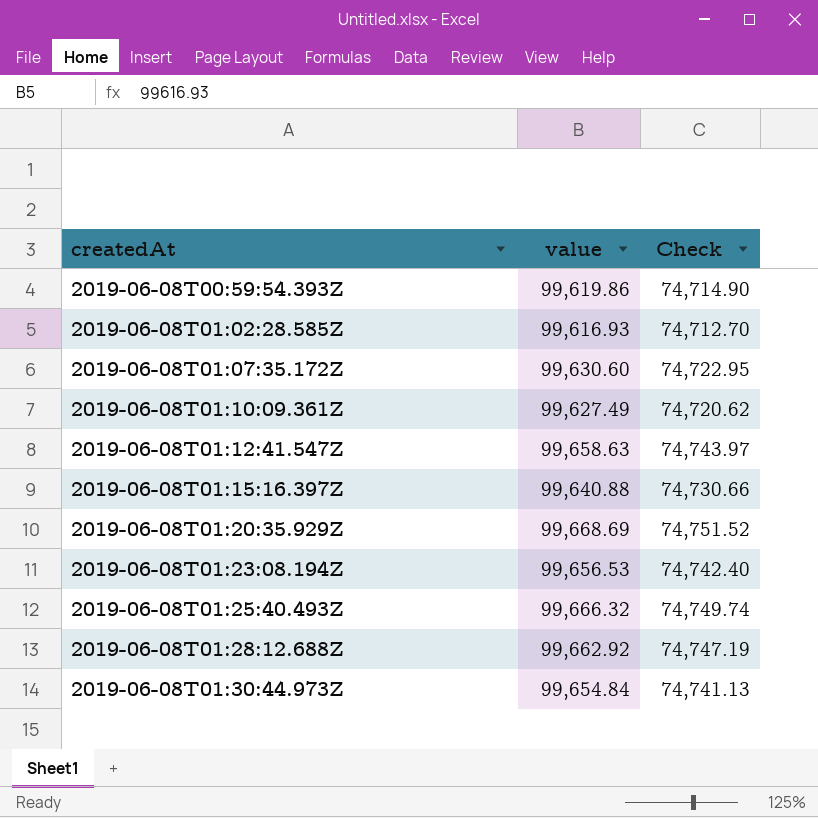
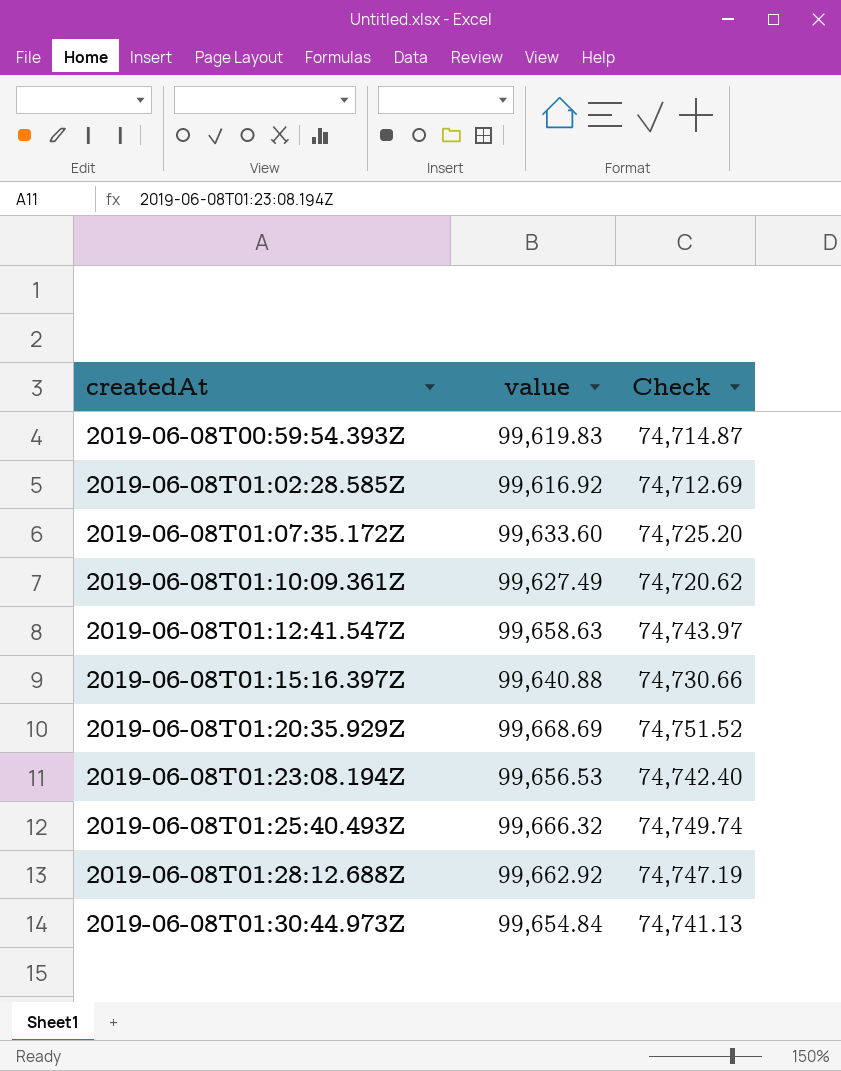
2019-06-08T00:59:54.393Z | value: 99,619.86 -> 99,619.83
2019-06-08T00:59:54.393Z | Check: 74,714.90 -> 74,714.87
2019-06-08T01:02:28.585Z | value: 99,616.93 -> 99,616.92
2019-06-08T01:02:28.585Z | Check: 74,712.70 -> 74,712.69
2019-06-08T01:07:35.172Z | value: 99,630.60 -> 99,633.60
2019-06-08T01:07:35.172Z | Check: 74,722.95 -> 74,725.20

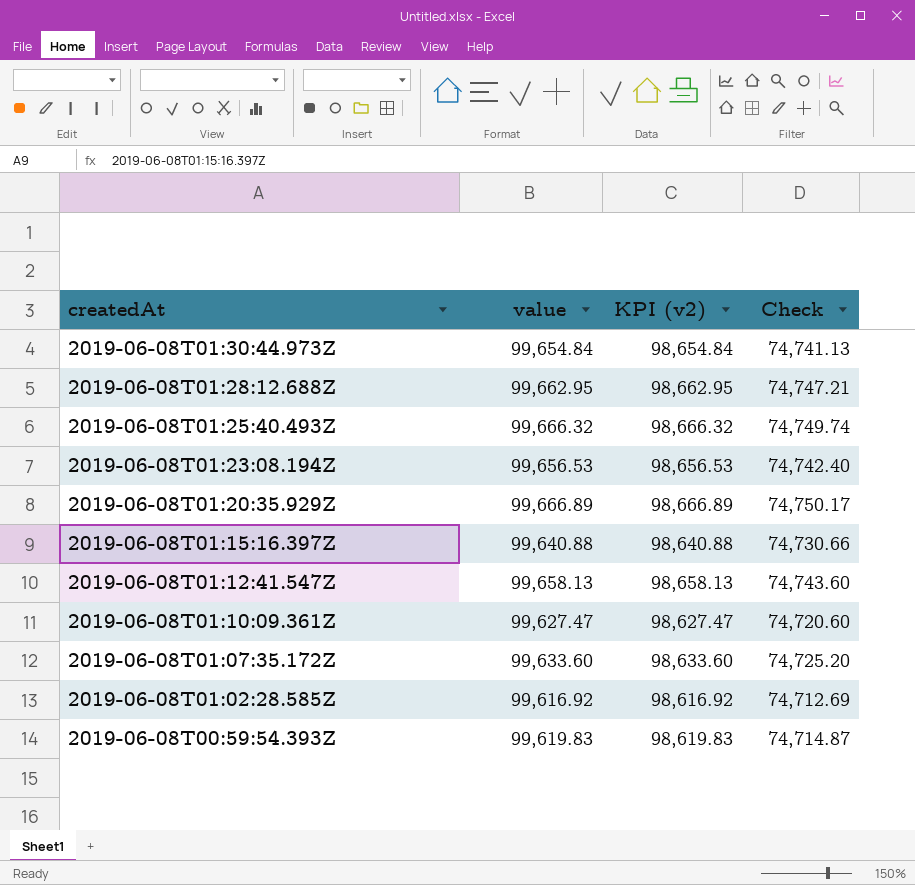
row order: createdAt ascending -> createdAt descending
column KPI (v2) | formula: none -> [value] - 1000
2019-06-08T01:28:12.688Z | value: 99,662.92 -> 99,662.95
2019-06-08T01:28:12.688Z | Check: 74,747.19 -> 74,747.21
2019-06-08T01:20:35.929Z | value: 99,668.69 -> 99,666.89
2019-06-08T01:20:35.929Z | Check: 74,751.52 -> 74,750.17
2019-06-08T01:12:41.547Z | value: 99,658.63 -> 99,658.13
2019-06-08T01:12:41.547Z | Check: 74,743.97 -> 74,743.60
2019-06-08T01:10:09.361Z | value: 99,627.49 -> 99,627.47
2019-06-08T01:10:09.361Z | Check: 74,720.62 -> 74,720.60

